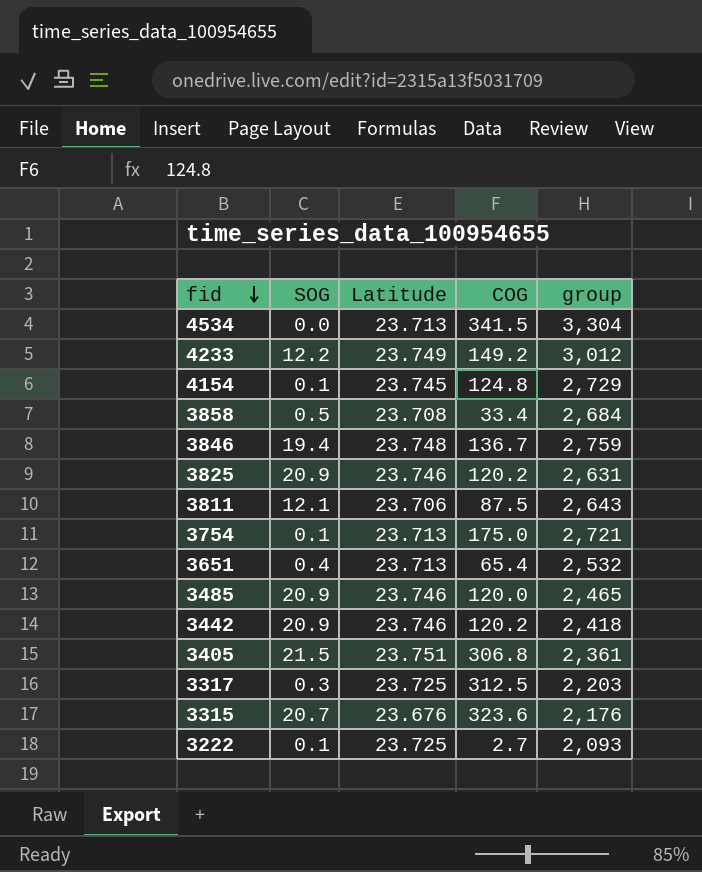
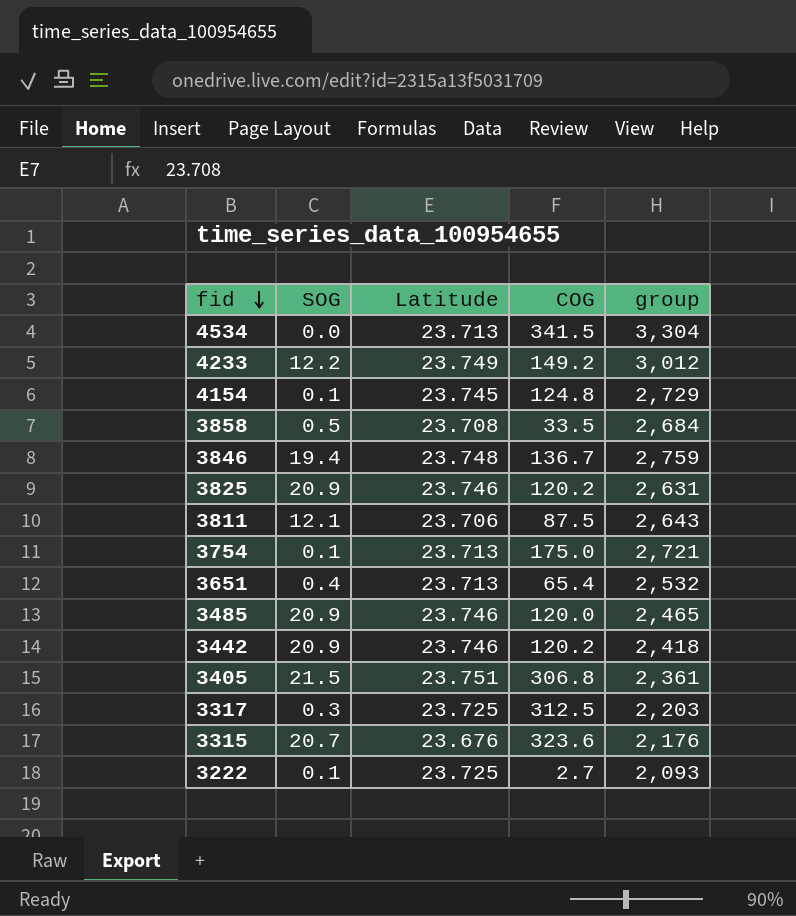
3858 | COG: 33.4 -> 33.5

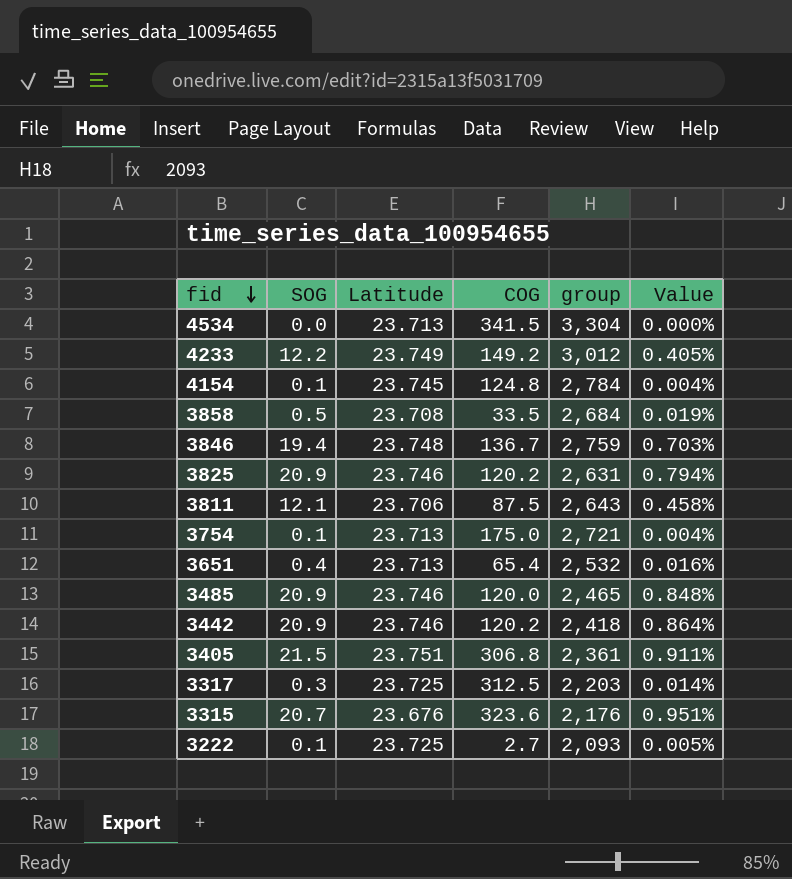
column Value | formula: none -> [SOG] / [group]
4154 | group: 2,729 -> 2,784

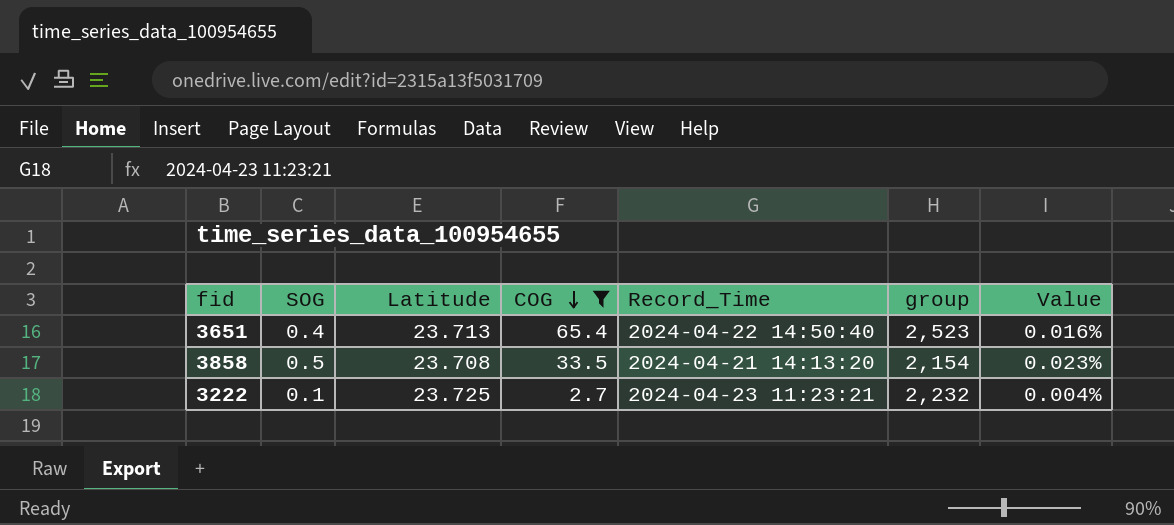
filter: none -> COG <= 65.4
row order: fid descending -> COG descending
column Record_Time | position: none -> 5
3651 | group: 2,532 -> 2,523
3858 | group: 2,684 -> 2,154
3858 | Value: 0.019% -> 0.023%
3222 | group: 2,093 -> 2,232
3222 | Value: 0.005% -> 0.004%

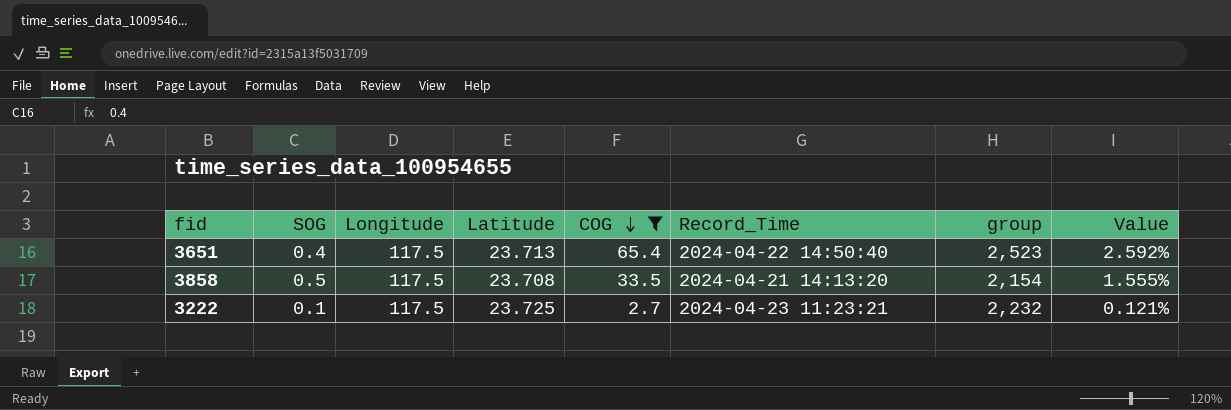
column Longitude | position: none -> 3
column Value | formula: [SOG] / [group] -> [COG] / [group]

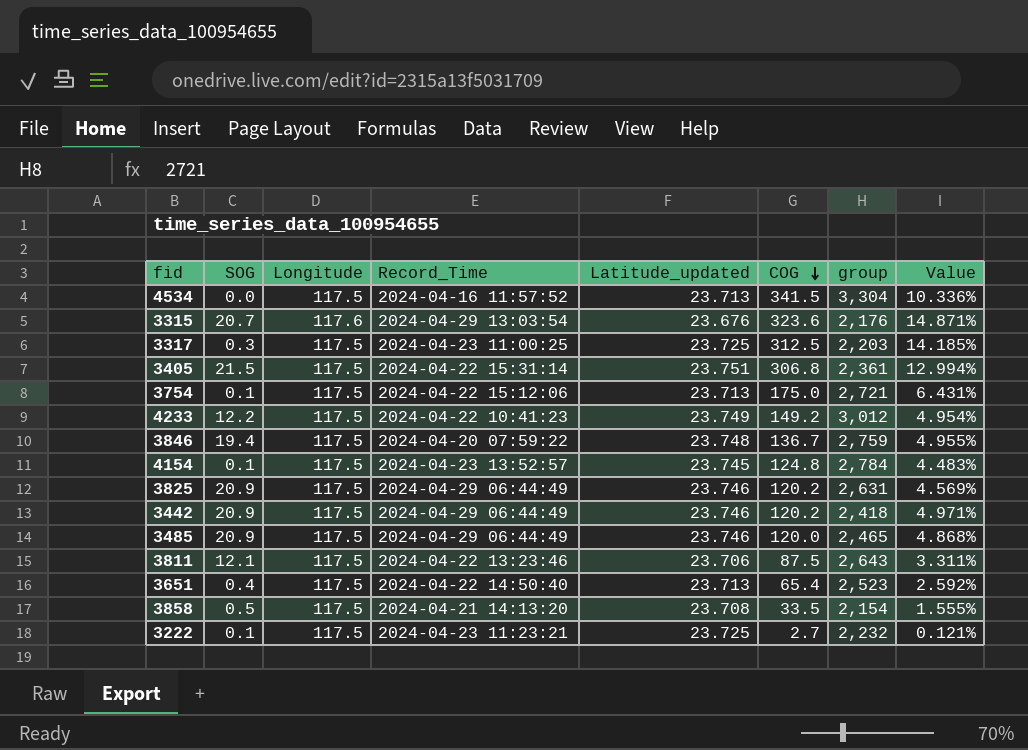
filter: COG <= 65.4 -> none
column Record_Time | position: 6 -> 4
column name: Latitude -> Latitude_updated

